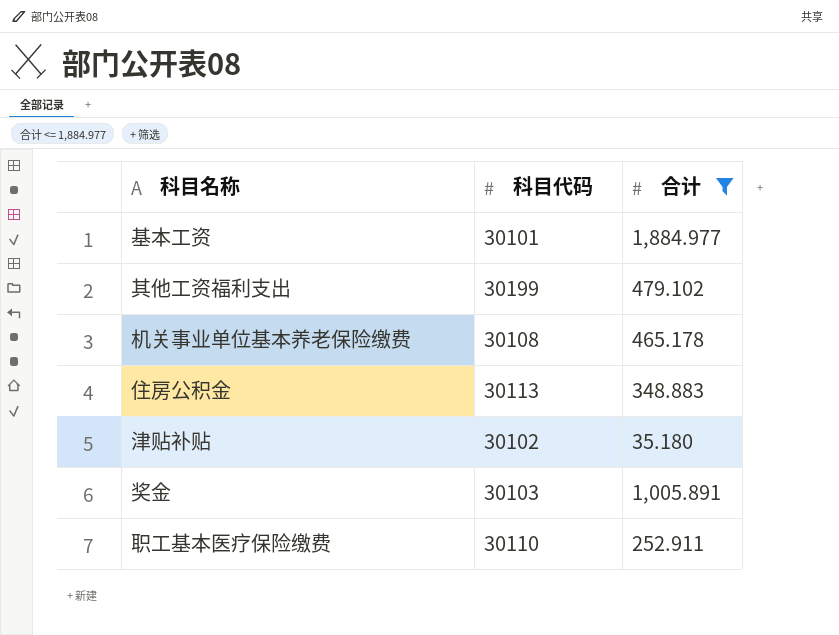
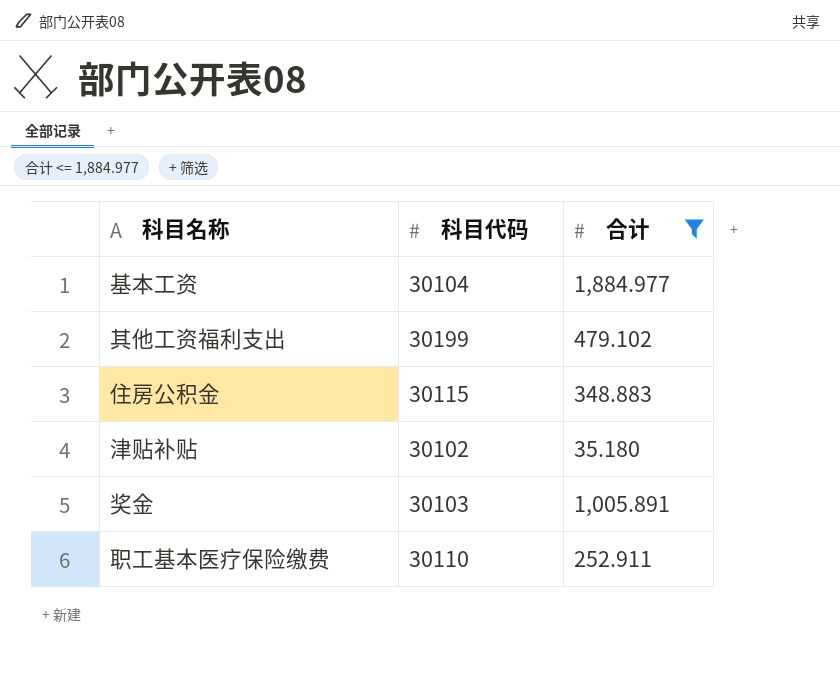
row 机关事业单位基本养老保险缴费: 30108 | 465.178 -> none
基本工资 | 科目代码: 30101 -> 30104
住房公积金 | 科目代码: 30113 -> 30115

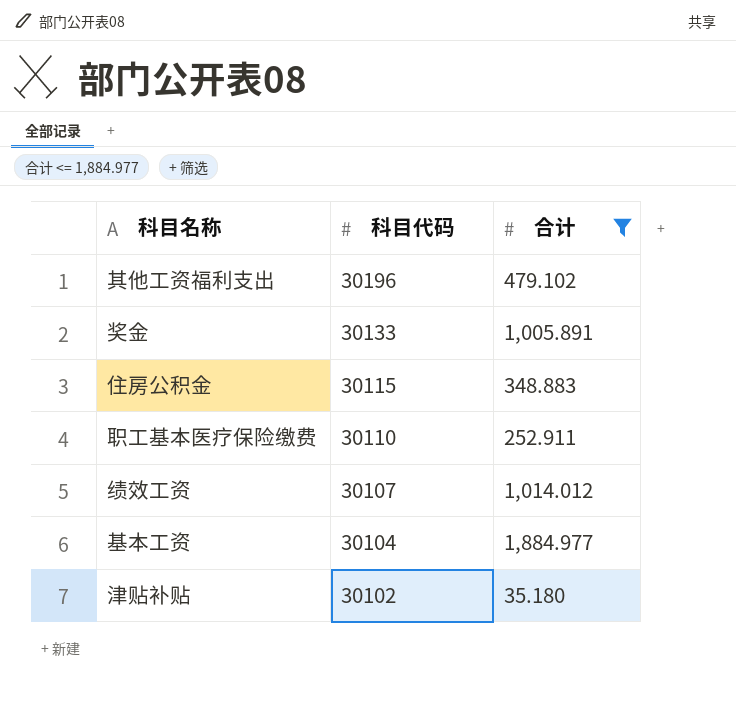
row order: none -> 科目代码 descending
其他工资福利支出 | 科目代码: 30199 -> 30196
奖金 | 科目代码: 30103 -> 30133
row 绩效工资: none -> 30107 | 1,014.012

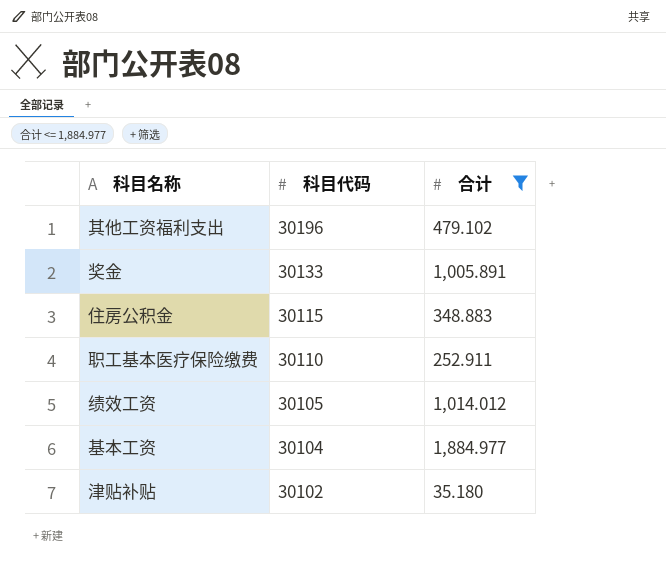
绩效工资 | 科目代码: 30107 -> 30105

